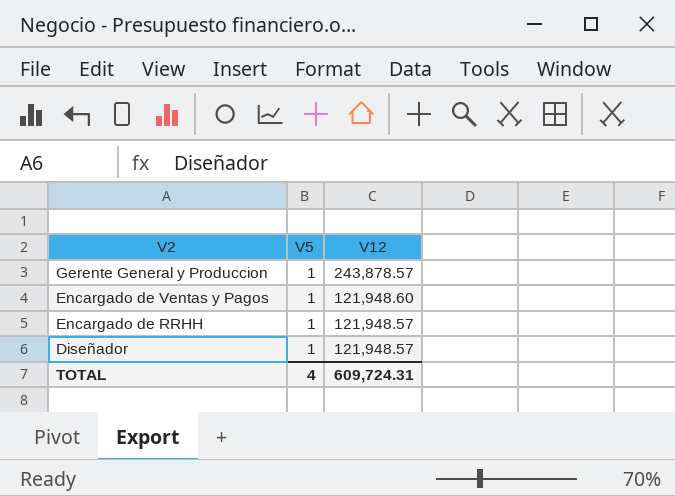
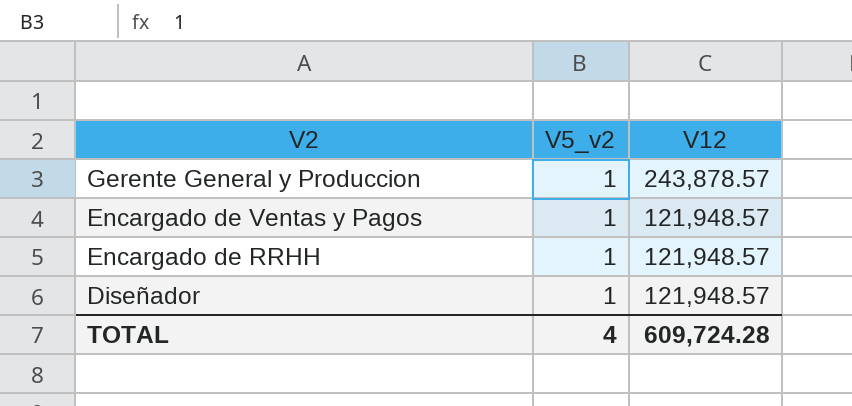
column name: V5 -> V5_v2
Encargado de Ventas y Pagos | V12: 121,948.60 -> 121,948.57
TOTAL | V12: 609,724.31 -> 609,724.28

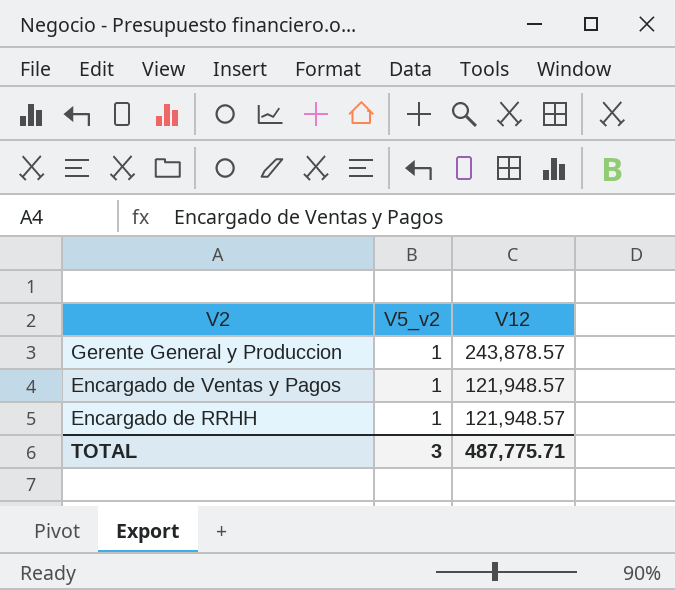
row Diseñador: 1 | 121,948.57 -> none
TOTAL | V5_v2: 4 -> 3
TOTAL | V12: 609,724.28 -> 487,775.71

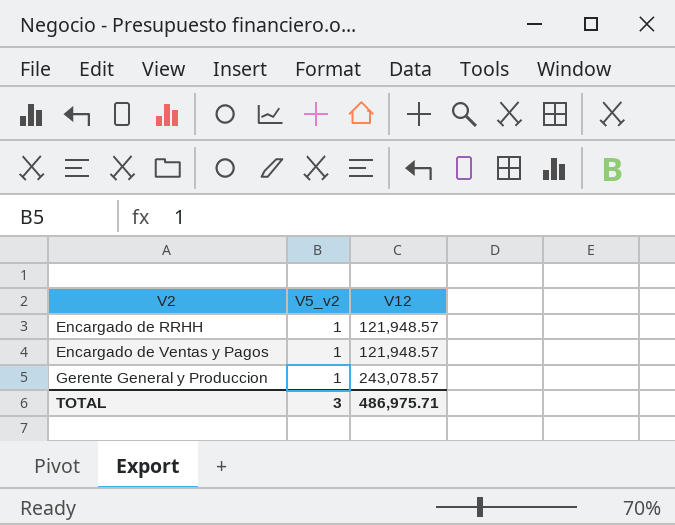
row order: V2 descending -> V2 ascending
Gerente General y Produccion | V12: 243,878.57 -> 243,078.57
TOTAL | V12: 487,775.71 -> 486,975.71

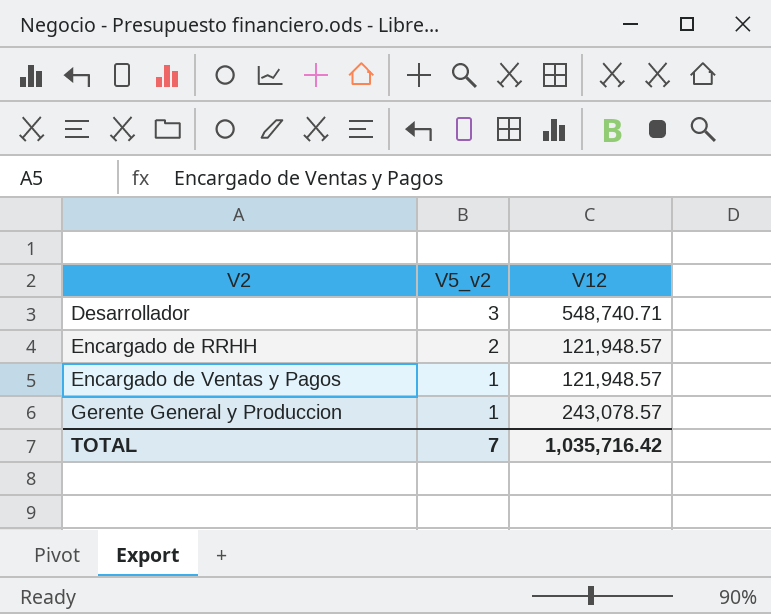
row Desarrollador: none -> 3 | 548,740.71
Encargado de RRHH | V5_v2: 1 -> 2
TOTAL | V5_v2: 3 -> 7
TOTAL | V12: 486,975.71 -> 1,035,716.42

